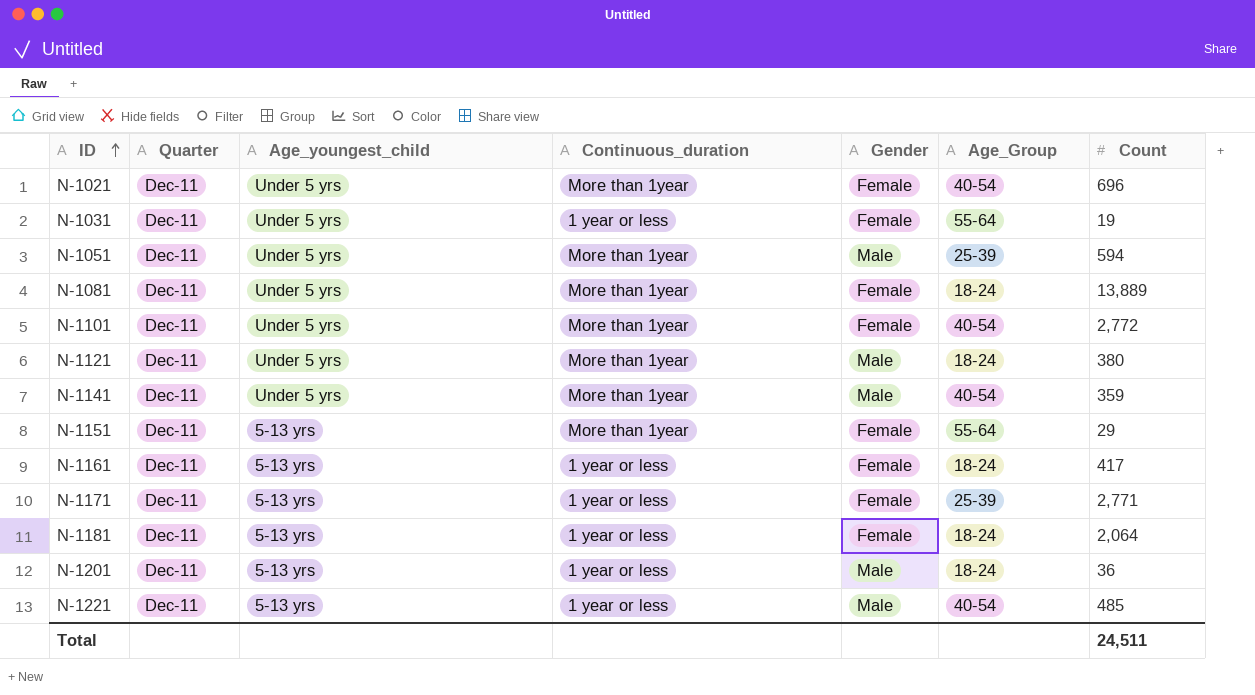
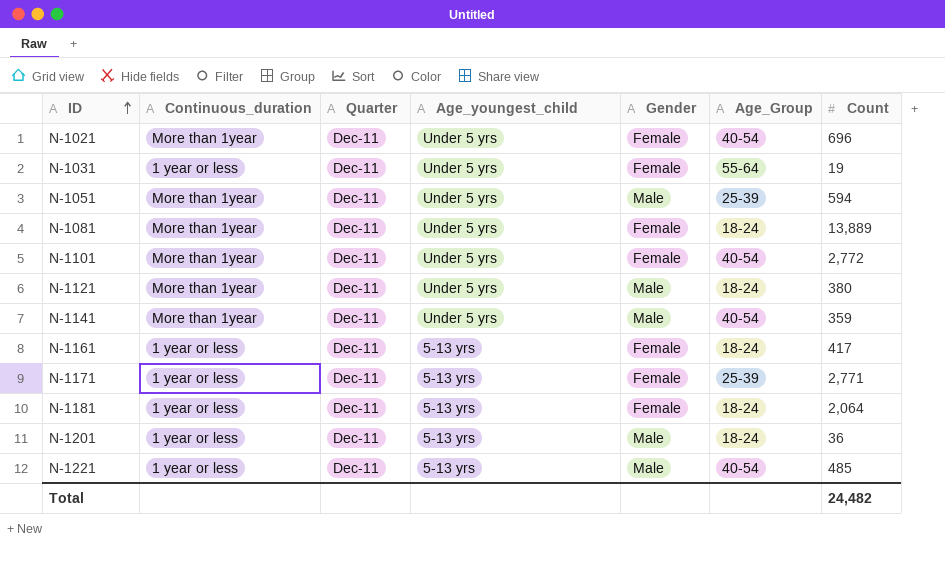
column Continuous_duration | position: 4 -> 2
row N-1151: Dec-11 | 5-13 yrs | More than 1year | Female | 55-64 | 29 -> none
Total | Count: 24,511 -> 24,482

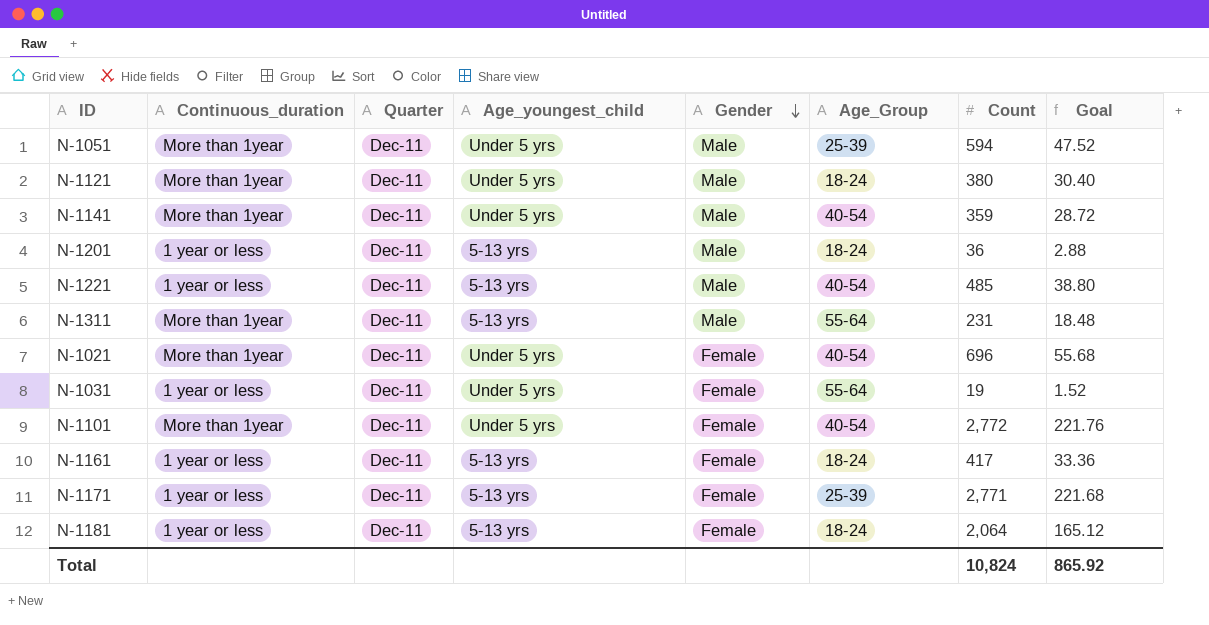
row order: ID ascending -> Gender descending
column Goal | formula: none -> [Count] * 0.08
row N-1081: More than 1year | Dec-11 | Under 5 yrs | Female | 18-24 | 13,889 -> none
row N-1311: none -> More than 1year | Dec-11 | 5-13 yrs | Male | 55-64 | 231 | 18.48
Total | Count: 24,482 -> 10,824

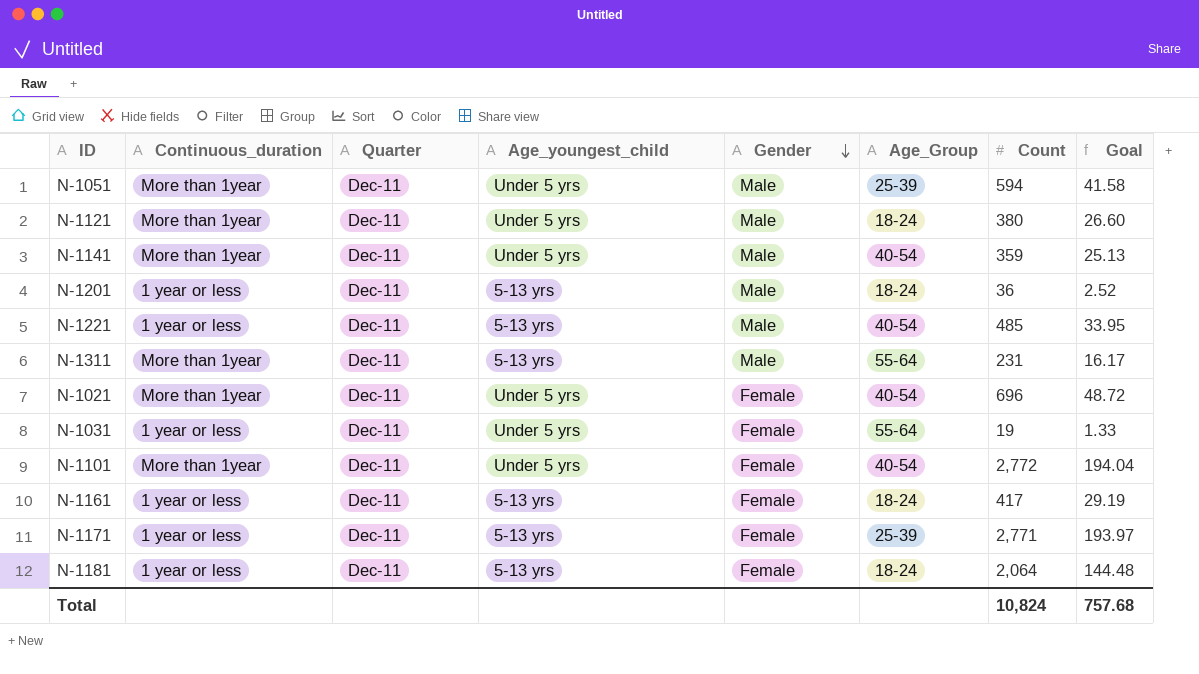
column Goal | formula: [Count] * 0.08 -> [Count] * 0.07
Total | Goal: 865.92 -> 757.68

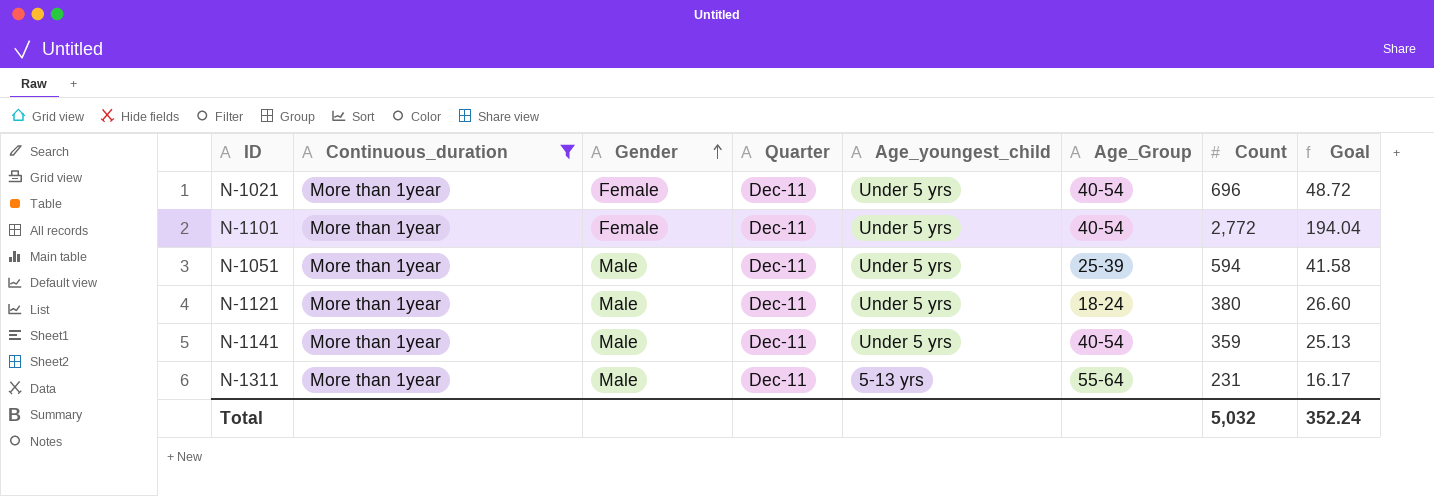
filter: none -> Continuous_duration = More than 1year
row order: Gender descending -> Gender ascending
column Gender | position: 5 -> 3
Total | Count: 10,824 -> 5,032
Total | Goal: 757.68 -> 352.24

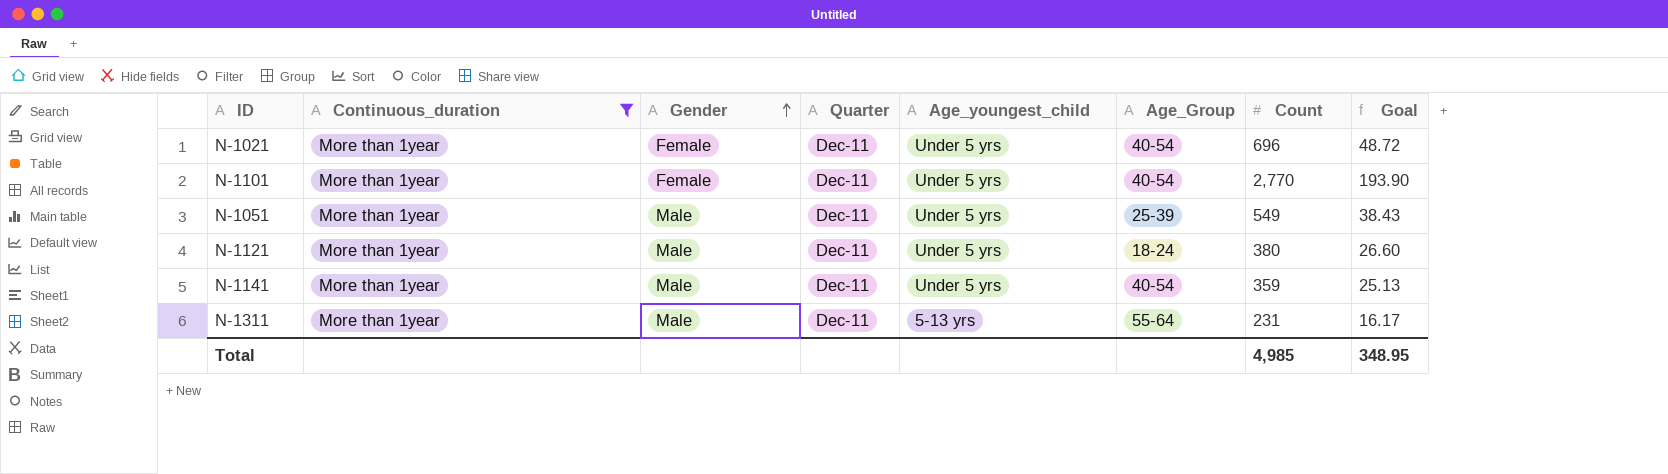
N-1101 | Count: 2,772 -> 2,770
N-1101 | Goal: 194.04 -> 193.90
N-1051 | Count: 594 -> 549
N-1051 | Goal: 41.58 -> 38.43
Total | Count: 5,032 -> 4,985
Total | Goal: 352.24 -> 348.95

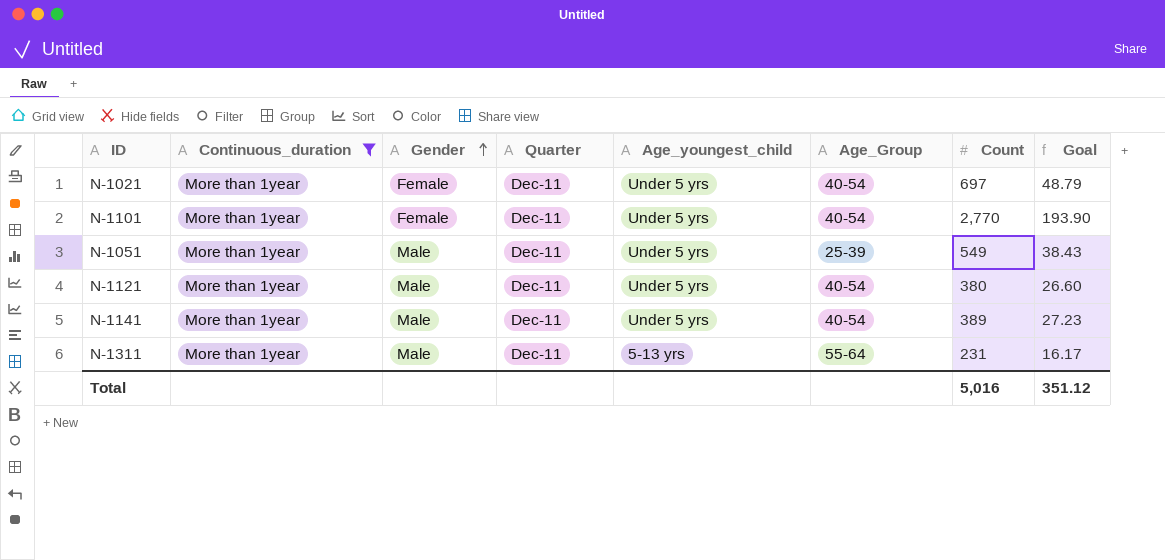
N-1021 | Count: 696 -> 697
N-1021 | Goal: 48.72 -> 48.79
N-1121 | Age_Group: 18-24 -> 40-54
N-1141 | Count: 359 -> 389
N-1141 | Goal: 25.13 -> 27.23
Total | Count: 4,985 -> 5,016
Total | Goal: 348.95 -> 351.12

